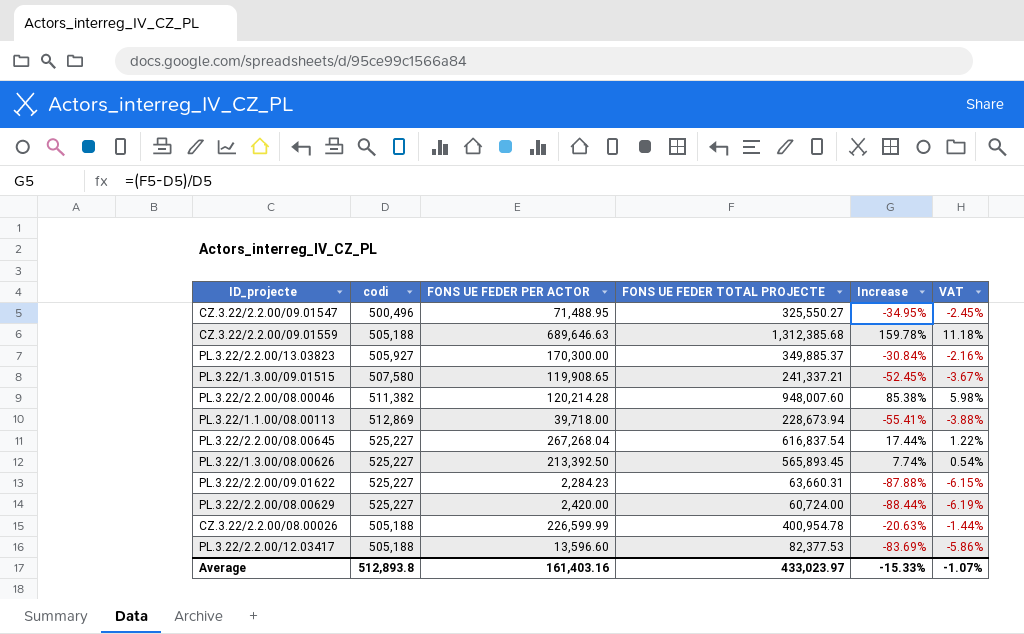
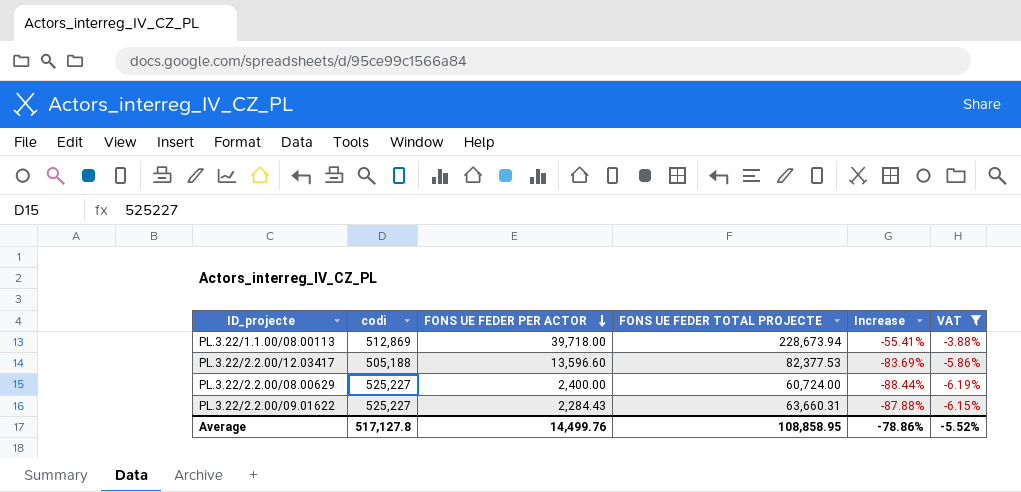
filter: none -> VAT <= -3.88%
row order: none -> FONS UE FEDER PER ACTOR descending
PL.3.22/2.2.00/08.00629 | FONS UE FEDER PER ACTOR: 2,420.00 -> 2,400.00
PL.3.22/2.2.00/09.01622 | FONS UE FEDER PER ACTOR: 2,284.23 -> 2,284.43
Average | codi: 512,893.8 -> 517,127.8
Average | FONS UE FEDER PER ACTOR: 161,403.16 -> 14,499.76
Average | FONS UE FEDER TOTAL PROJECTE: 433,023.97 -> 108,858.95
Average | Increase: -15.33% -> -78.86%
Average | VAT: -1.07% -> -5.52%

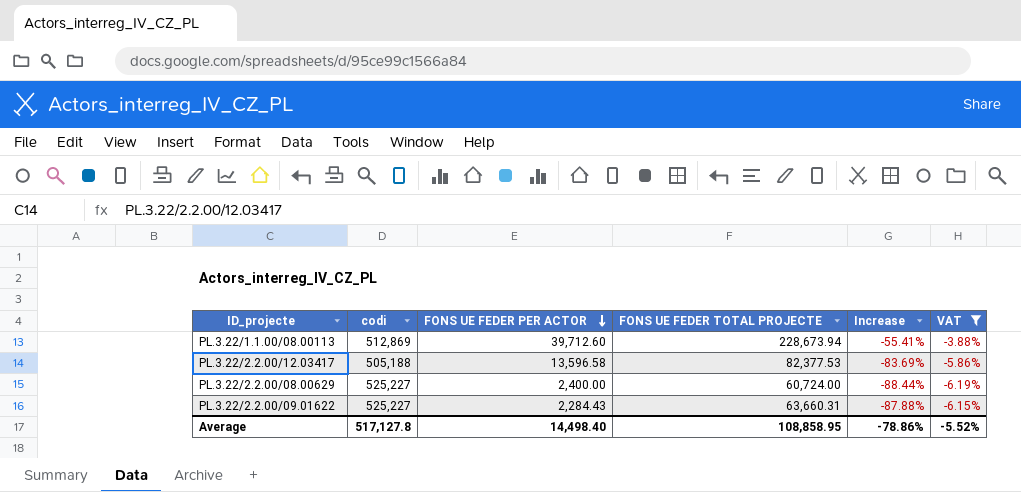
PL.3.22/1.1.00/08.00113 | FONS UE FEDER PER ACTOR: 39,718.00 -> 39,712.60
PL.3.22/2.2.00/12.03417 | FONS UE FEDER PER ACTOR: 13,596.60 -> 13,596.58
Average | FONS UE FEDER PER ACTOR: 14,499.76 -> 14,498.40

